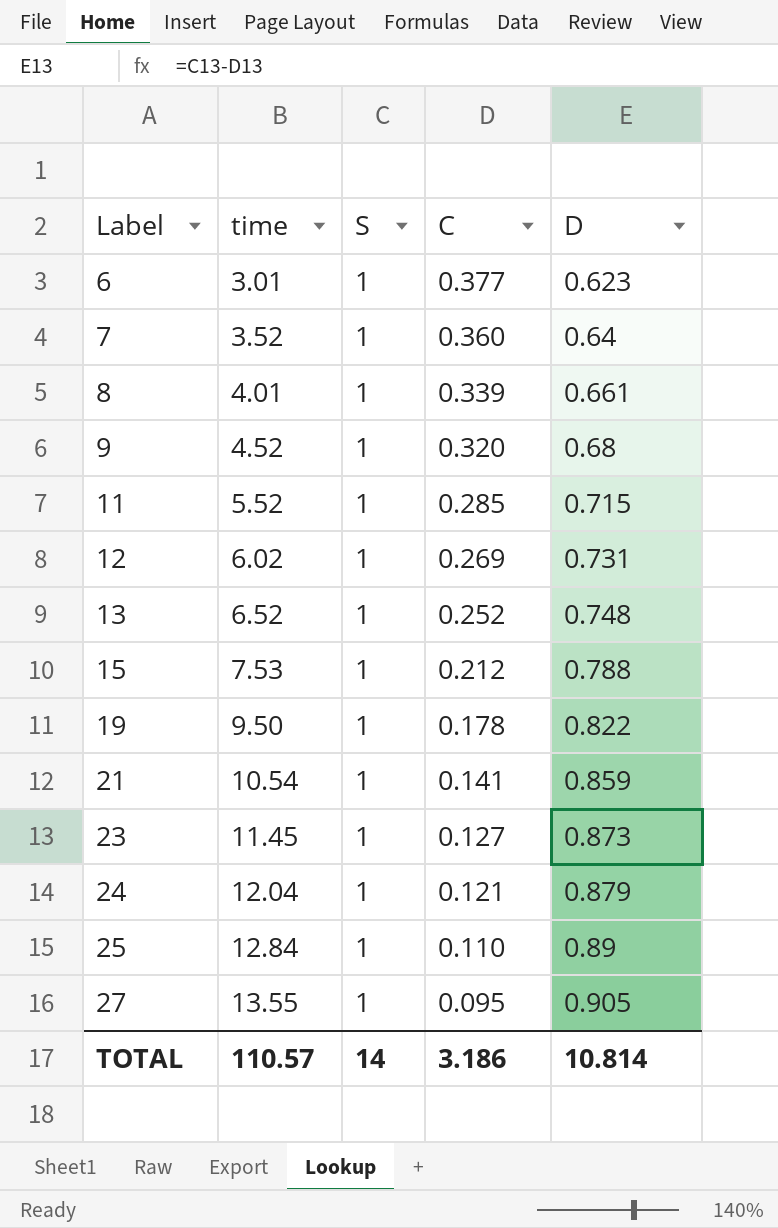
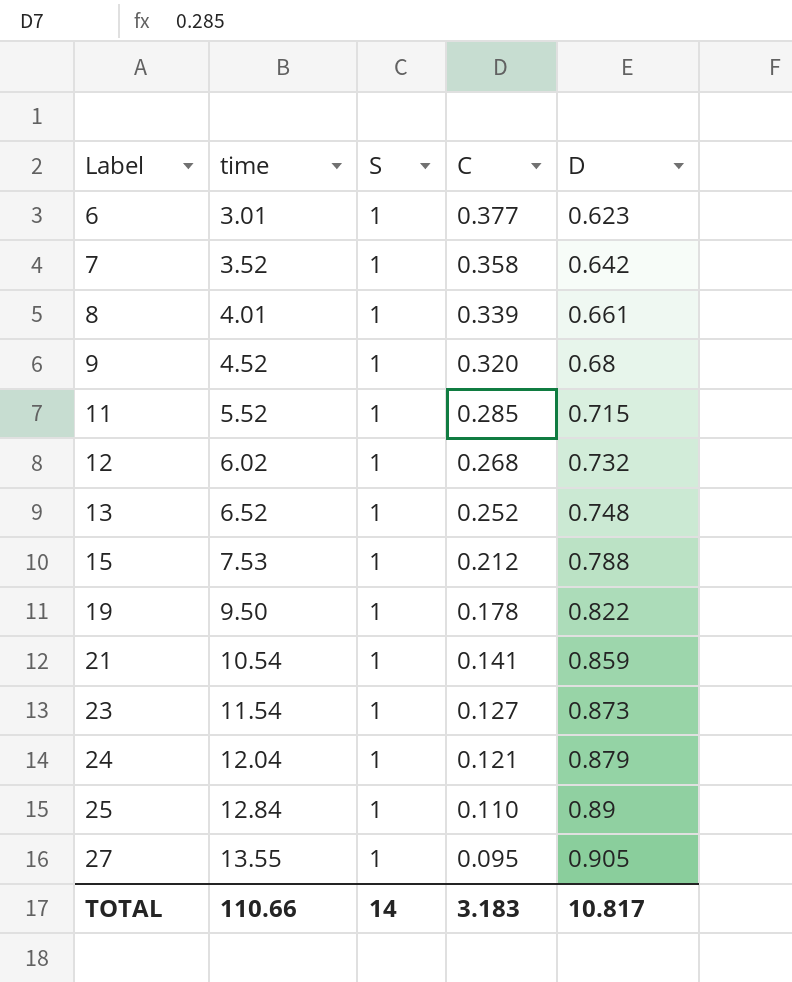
7 | C: 0.360 -> 0.358
7 | D: 0.64 -> 0.642
12 | C: 0.269 -> 0.268
12 | D: 0.731 -> 0.732
23 | time: 11.45 -> 11.54
TOTAL | time: 110.57 -> 110.66
TOTAL | C: 3.186 -> 3.183
TOTAL | D: 10.814 -> 10.817

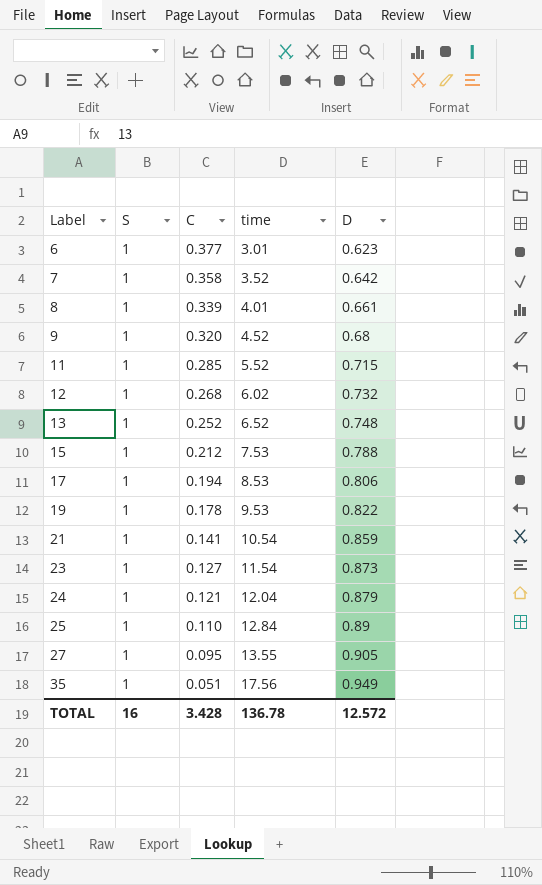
column time | position: 2 -> 4
row 17: none -> 1 | 0.194 | 8.53 | 0.806
19 | time: 9.50 -> 9.53
row 35: none -> 1 | 0.051 | 17.56 | 0.949
TOTAL | S: 14 -> 16
TOTAL | C: 3.183 -> 3.428
TOTAL | time: 110.66 -> 136.78
TOTAL | D: 10.817 -> 12.572

